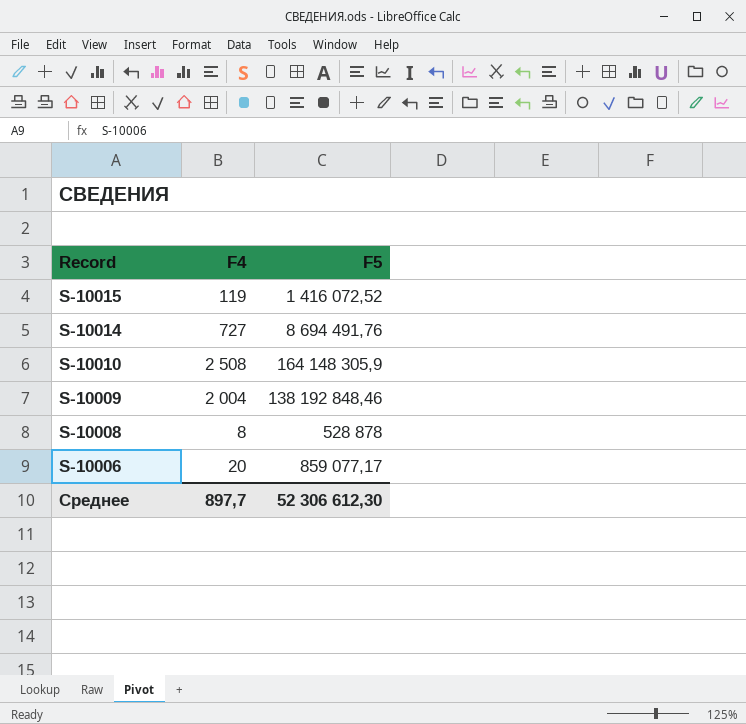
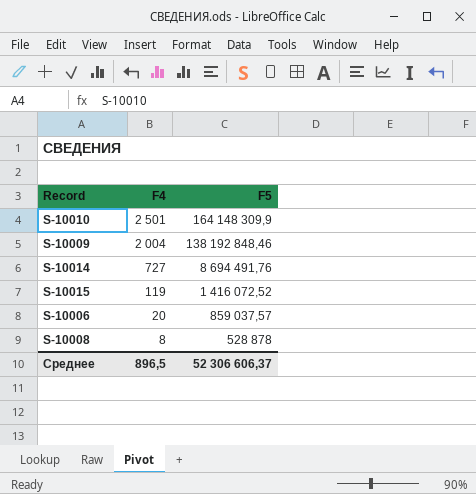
row order: Record descending -> F4 descending
S-10010 | F4: 2 508 -> 2 501
S-10010 | F5: 164 148 305,9 -> 164 148 309,9
S-10006 | F5: 859 077,17 -> 859 037,57
Среднее | F4: 897,7 -> 896,5
Среднее | F5: 52 306 612,30 -> 52 306 606,37

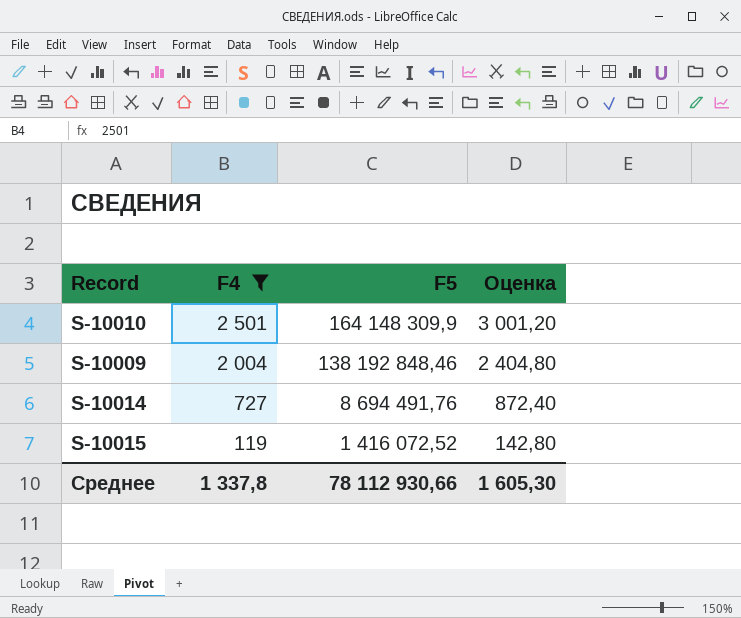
filter: none -> F4 >= 119
column Оценка | formula: none -> [F4] * 1,2
Среднее | F4: 896,5 -> 1 337,8
Среднее | F5: 52 306 606,37 -> 78 112 930,66

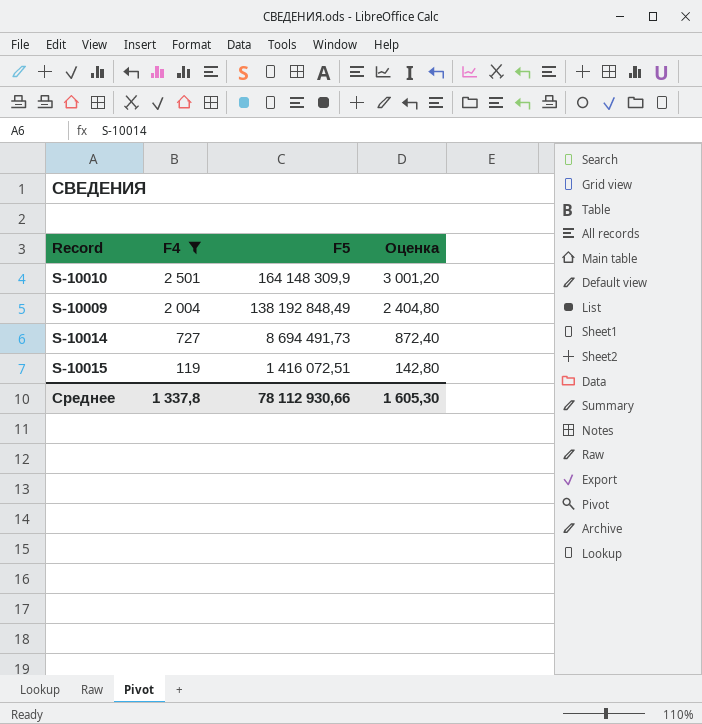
S-10009 | F5: 138 192 848,46 -> 138 192 848,49
S-10014 | F5: 8 694 491,76 -> 8 694 491,73
S-10015 | F5: 1 416 072,52 -> 1 416 072,51

